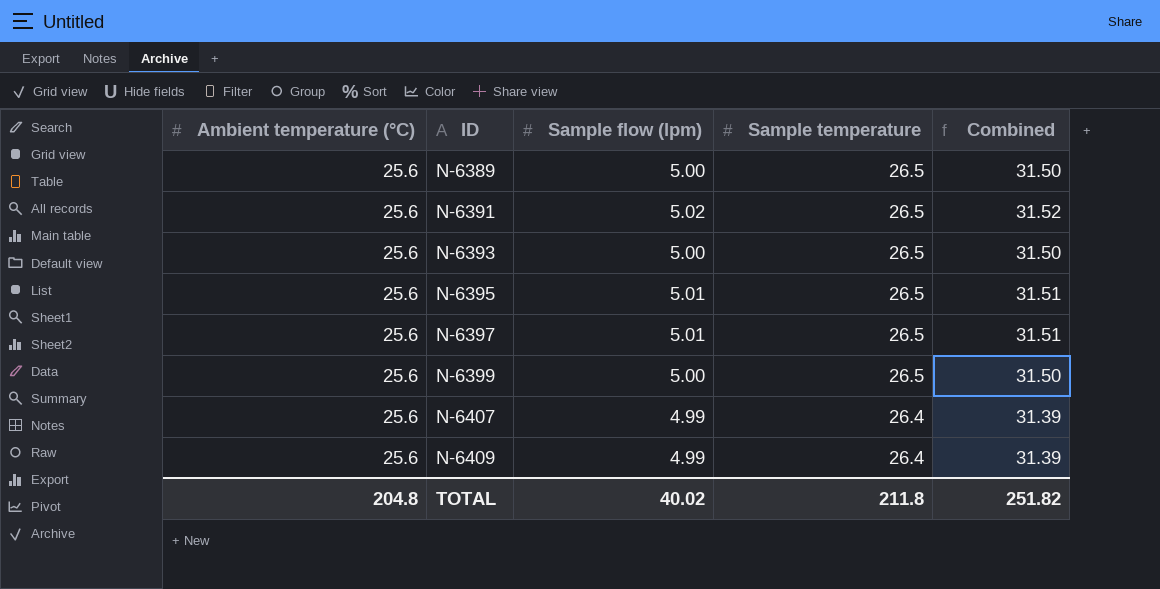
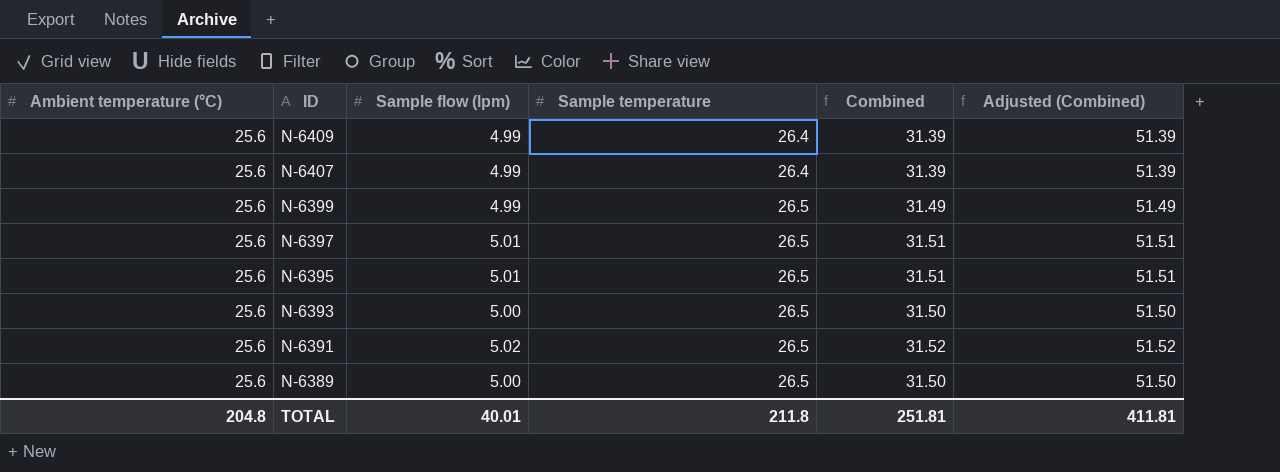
row order: ID ascending -> ID descending
column Adjusted (Combined) | formula: none -> [Combined] + 20
N-6399 | Sample flow (lpm): 5.00 -> 4.99
N-6399 | Combined: 31.50 -> 31.49
TOTAL | Sample flow (lpm): 40.02 -> 40.01
TOTAL | Combined: 251.82 -> 251.81

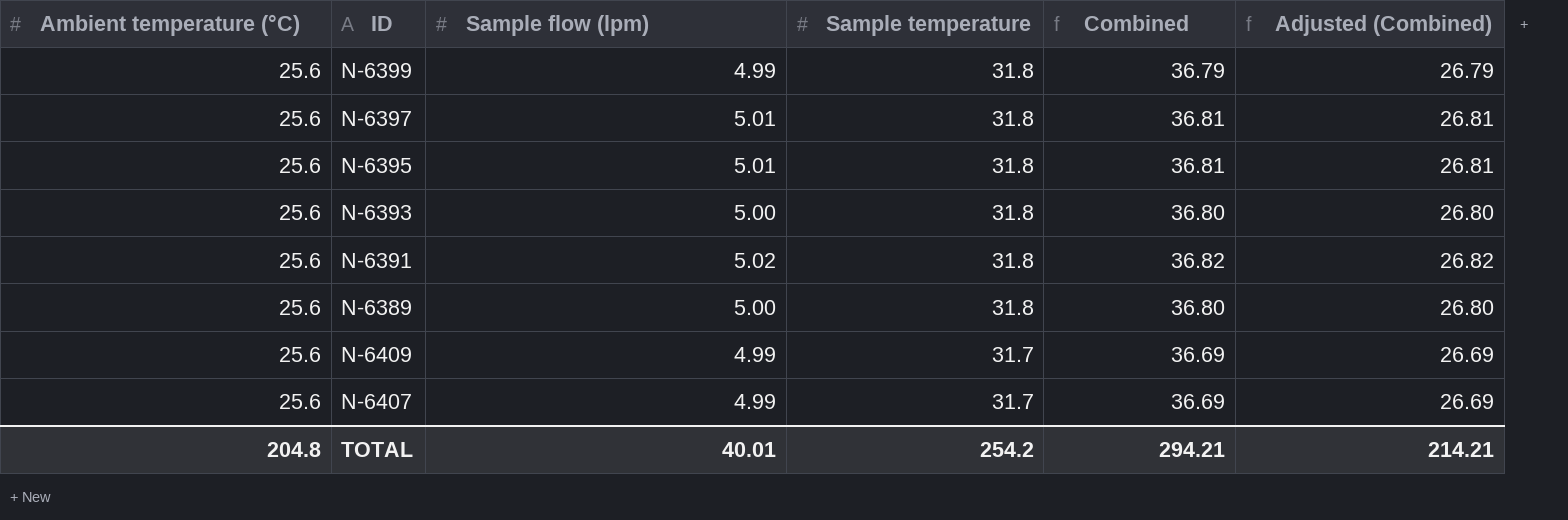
row order: ID descending -> Sample temperature descending
column Adjusted (Combined) | formula: [Combined] + 20 -> [Combined] - 10
N-6399 | Sample temperature: 26.5 -> 31.8
N-6399 | Combined: 31.49 -> 36.79
N-6397 | Sample temperature: 26.5 -> 31.8
N-6397 | Combined: 31.51 -> 36.81
N-6395 | Sample temperature: 26.5 -> 31.8
N-6395 | Combined: 31.51 -> 36.81
N-6393 | Sample temperature: 26.5 -> 31.8
N-6393 | Combined: 31.50 -> 36.80
N-6391 | Sample temperature: 26.5 -> 31.8
N-6391 | Combined: 31.52 -> 36.82
N-6389 | Sample temperature: 26.5 -> 31.8
N-6389 | Combined: 31.50 -> 36.80
N-6409 | Sample temperature: 26.4 -> 31.7
N-6409 | Combined: 31.39 -> 36.69
N-6407 | Sample temperature: 26.4 -> 31.7
N-6407 | Combined: 31.39 -> 36.69
TOTAL | Sample temperature: 211.8 -> 254.2
TOTAL | Combined: 251.81 -> 294.21
TOTAL | Adjusted (Combined): 411.81 -> 214.21

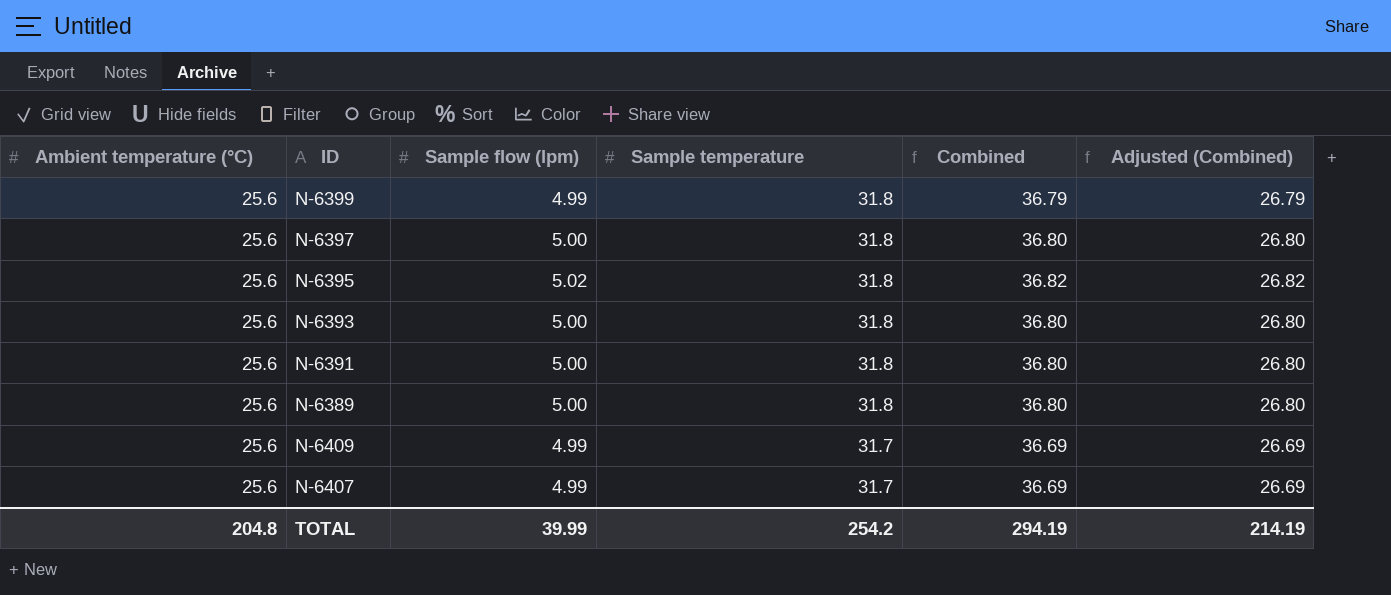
N-6397 | Sample flow (lpm): 5.01 -> 5.00
N-6397 | Combined: 36.81 -> 36.80
N-6397 | Adjusted (Combined): 26.81 -> 26.80
N-6395 | Sample flow (lpm): 5.01 -> 5.02
N-6395 | Combined: 36.81 -> 36.82
N-6395 | Adjusted (Combined): 26.81 -> 26.82
N-6391 | Sample flow (lpm): 5.02 -> 5.00
N-6391 | Combined: 36.82 -> 36.80
N-6391 | Adjusted (Combined): 26.82 -> 26.80
TOTAL | Sample flow (lpm): 40.01 -> 39.99
TOTAL | Combined: 294.21 -> 294.19
TOTAL | Adjusted (Combined): 214.21 -> 214.19

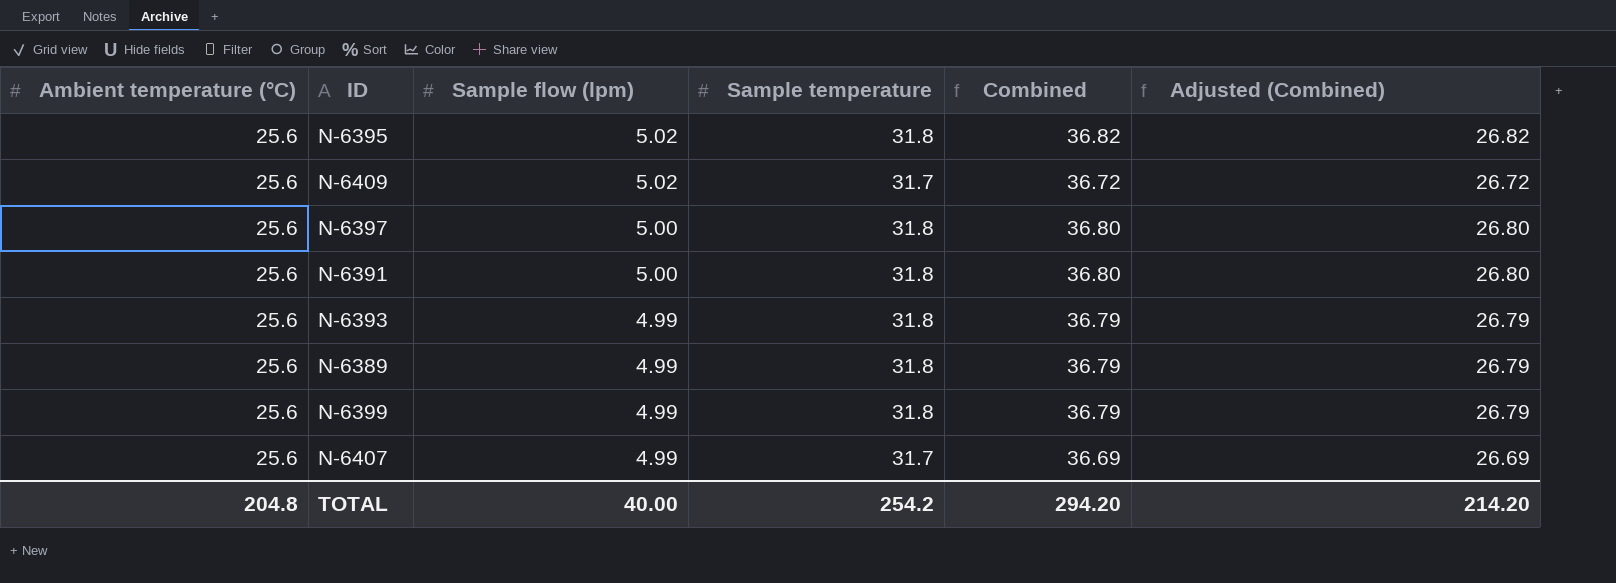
row order: Sample temperature descending -> Sample flow (lpm) descending
N-6409 | Sample flow (lpm): 4.99 -> 5.02
N-6409 | Combined: 36.69 -> 36.72
N-6409 | Adjusted (Combined): 26.69 -> 26.72
N-6393 | Sample flow (lpm): 5.00 -> 4.99
N-6393 | Combined: 36.80 -> 36.79
N-6393 | Adjusted (Combined): 26.80 -> 26.79
N-6389 | Sample flow (lpm): 5.00 -> 4.99
N-6389 | Combined: 36.80 -> 36.79
N-6389 | Adjusted (Combined): 26.80 -> 26.79
TOTAL | Sample flow (lpm): 39.99 -> 40.00
TOTAL | Combined: 294.19 -> 294.20
TOTAL | Adjusted (Combined): 214.19 -> 214.20

